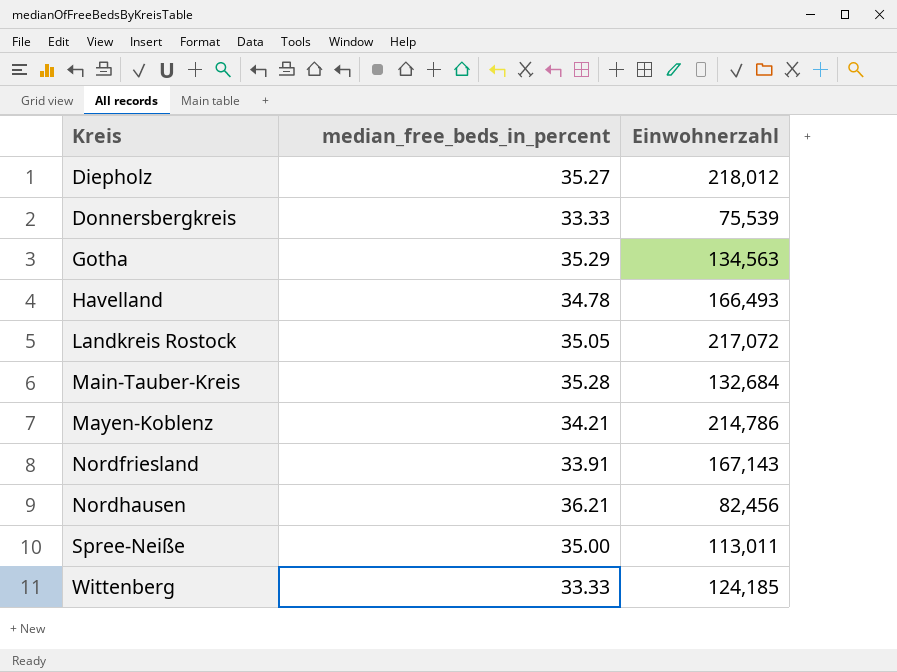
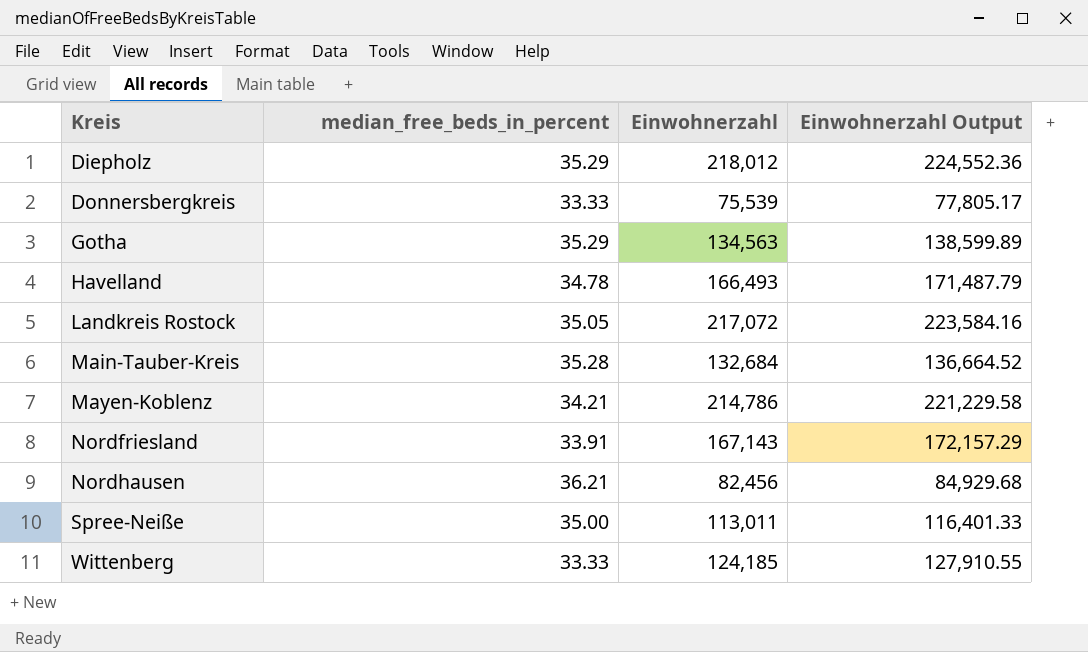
column Einwohnerzahl Output | formula: none -> [Einwohnerzahl] * 1.03
Diepholz | median_free_beds_in_percent: 35.27 -> 35.29

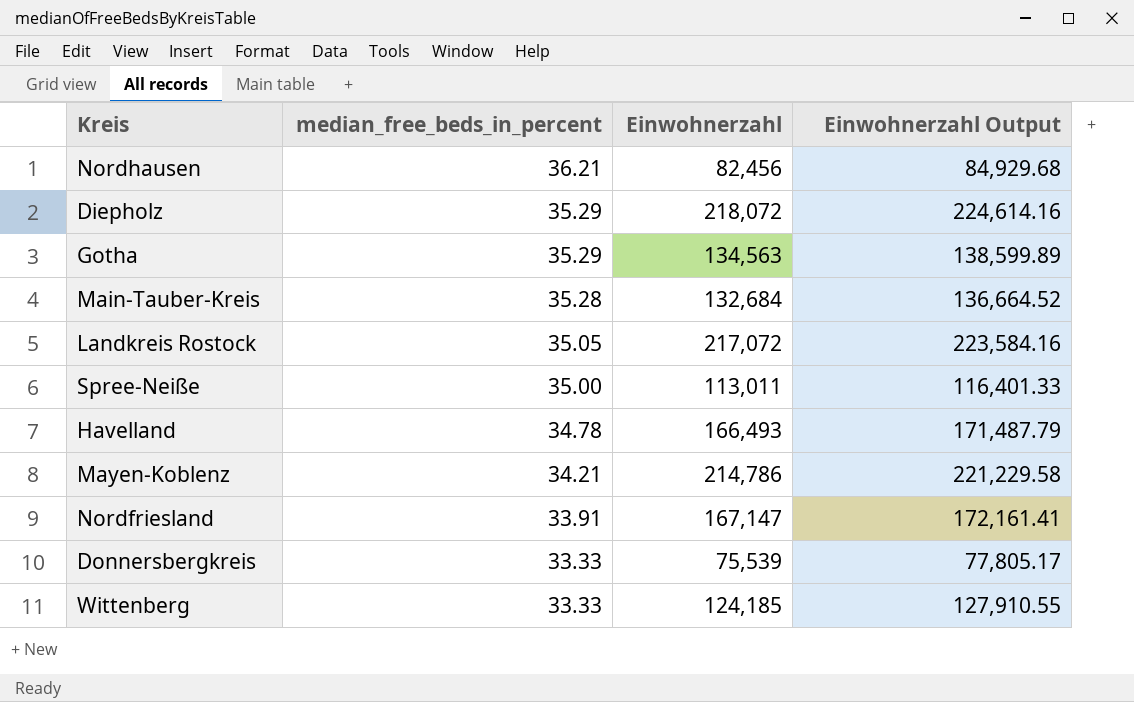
row order: Kreis ascending -> median_free_beds_in_percent descending
Diepholz | Einwohnerzahl: 218,012 -> 218,072
Diepholz | Einwohnerzahl Output: 224,552.36 -> 224,614.16
Nordfriesland | Einwohnerzahl: 167,143 -> 167,147
Nordfriesland | Einwohnerzahl Output: 172,157.29 -> 172,161.41

